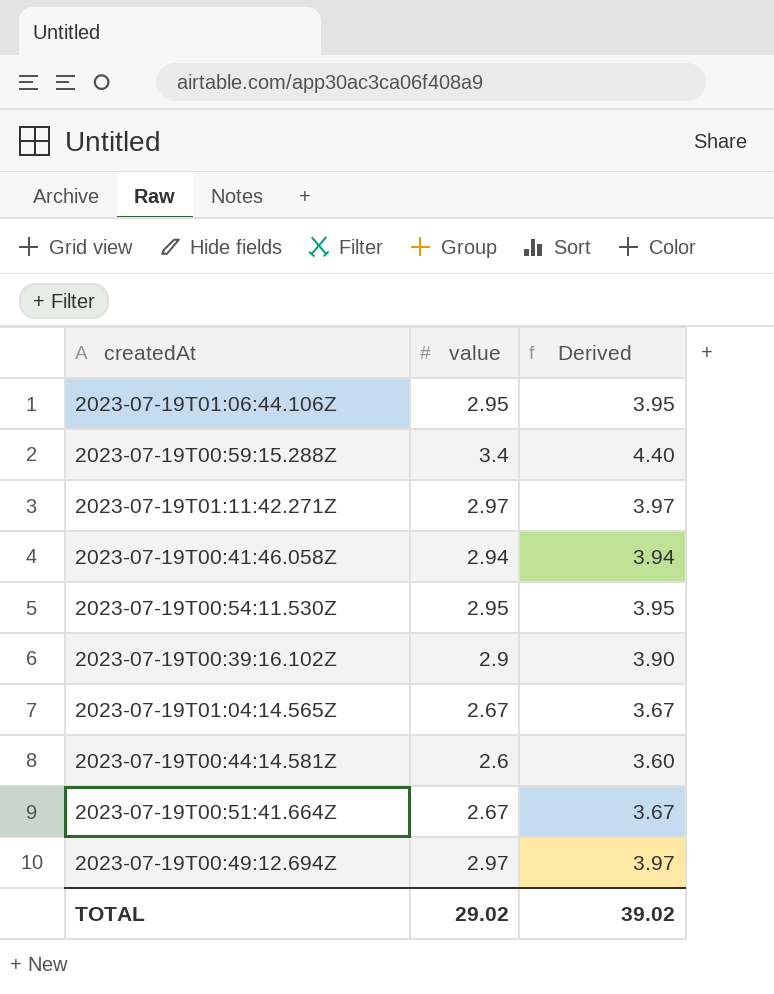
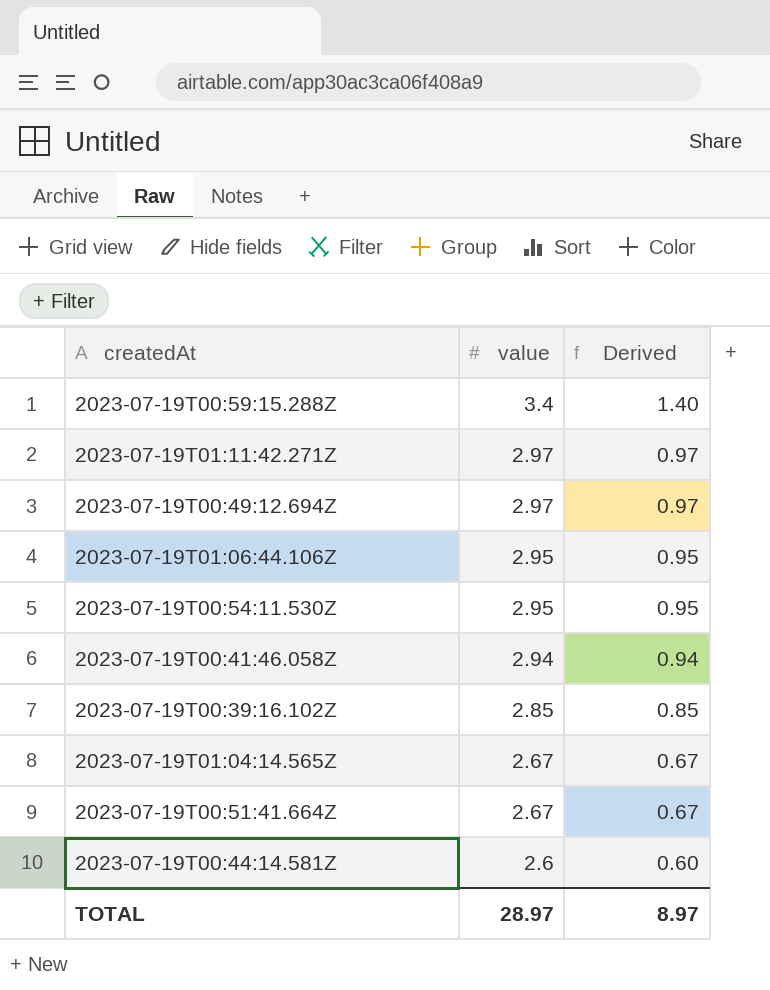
row order: none -> value descending
column Derived | formula: [value] + 1 -> [value] - 2
2023-07-19T00:39:16.102Z | value: 2.9 -> 2.85
TOTAL | value: 29.02 -> 28.97
TOTAL | Derived: 39.02 -> 8.97

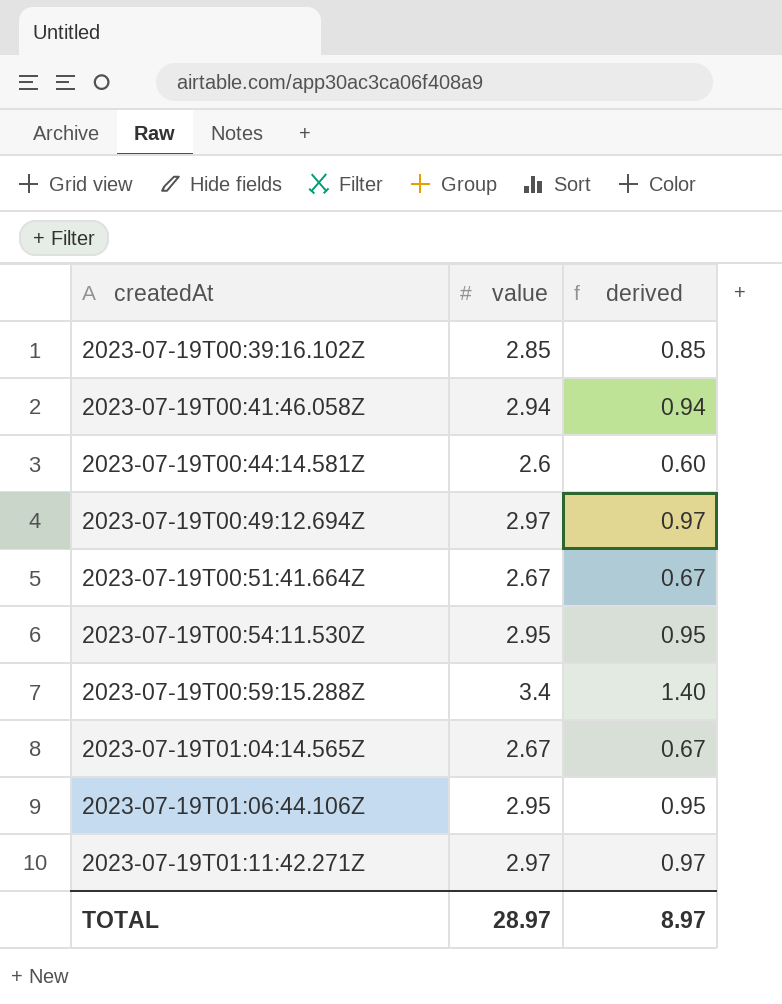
row order: value descending -> createdAt ascending
column name: Derived -> derived

